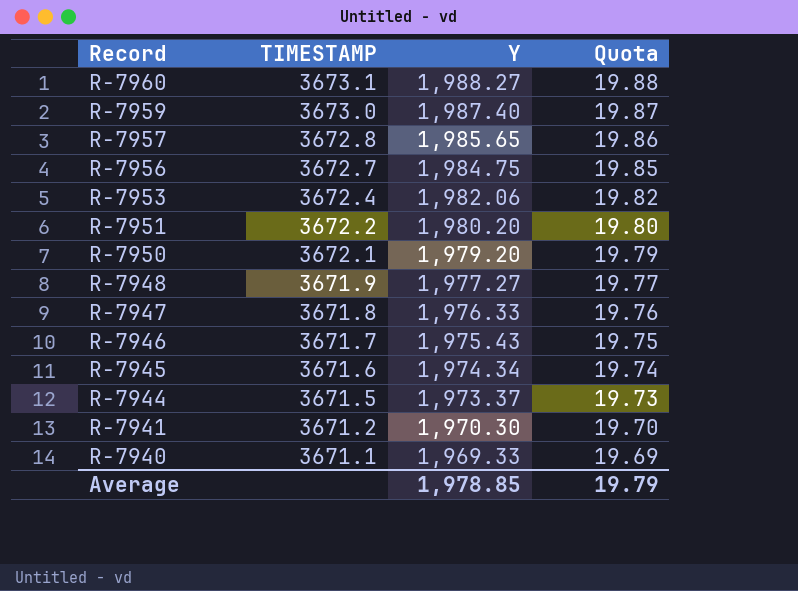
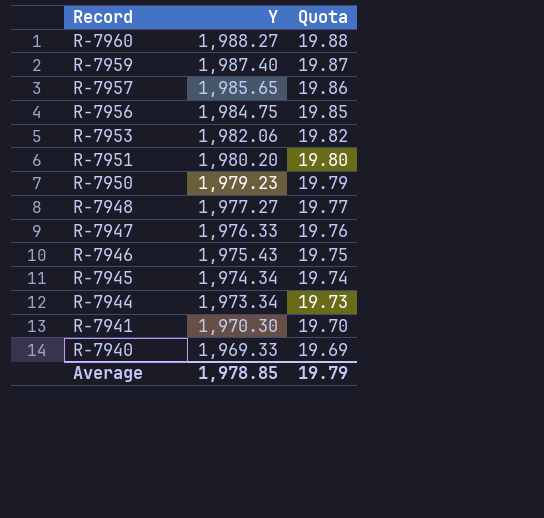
column TIMESTAMP | position: 2 -> none
R-7950 | Y: 1,979.20 -> 1,979.23
R-7944 | Y: 1,973.37 -> 1,973.34

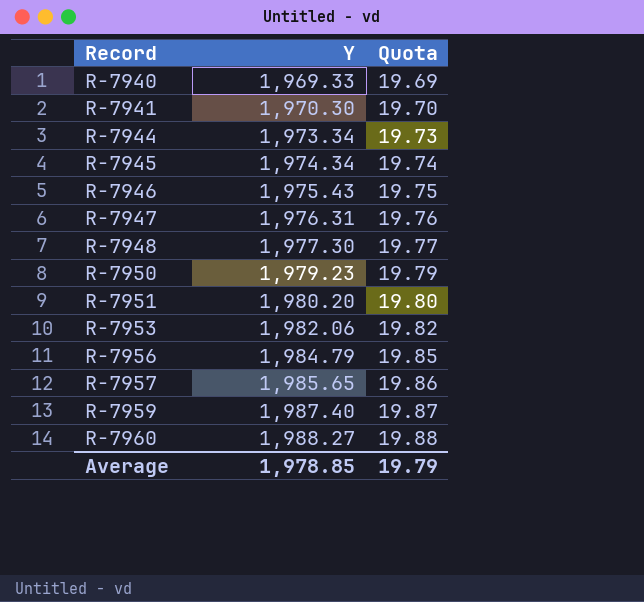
row order: Record descending -> Record ascending
R-7947 | Y: 1,976.33 -> 1,976.31
R-7948 | Y: 1,977.27 -> 1,977.30
R-7956 | Y: 1,984.75 -> 1,984.79

